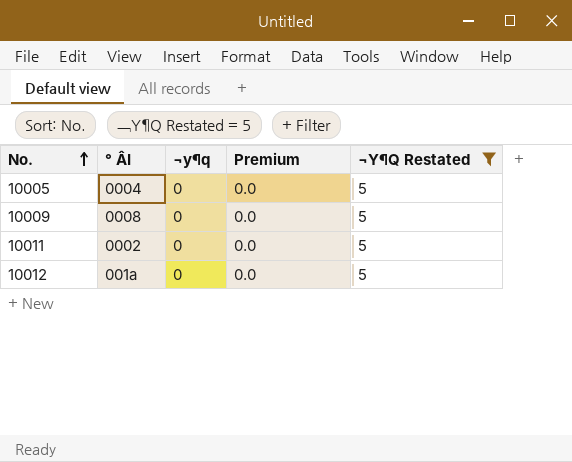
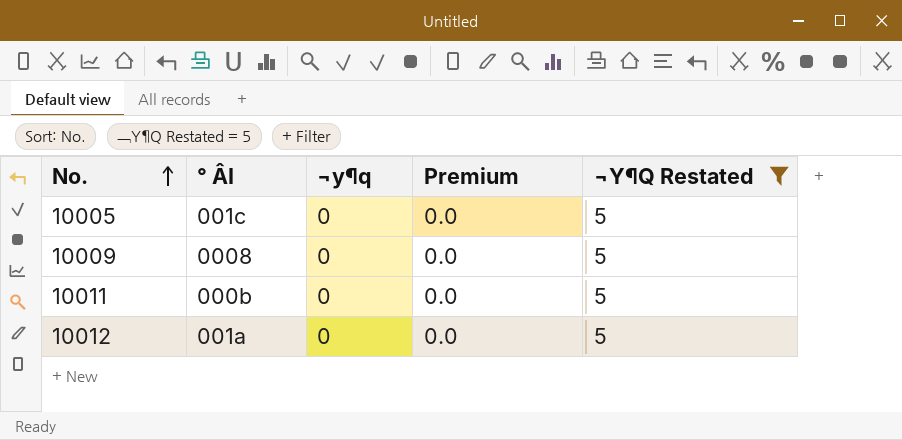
10005 | ° ÂI: 0004 -> 001c
10011 | ° ÂI: 0002 -> 000b

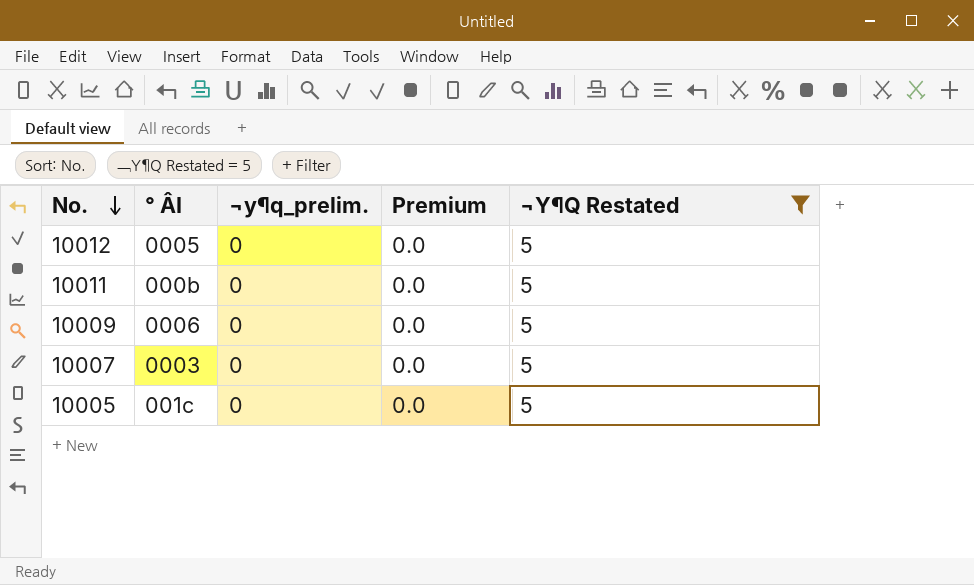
row order: No. ascending -> No. descending
column name: ¬y¶q -> ¬y¶q_prelim.
10012 | ° ÂI: 001a -> 0005
10009 | ° ÂI: 0008 -> 0006
row 10007: none -> 0003 | 0 | 0.0 | 5

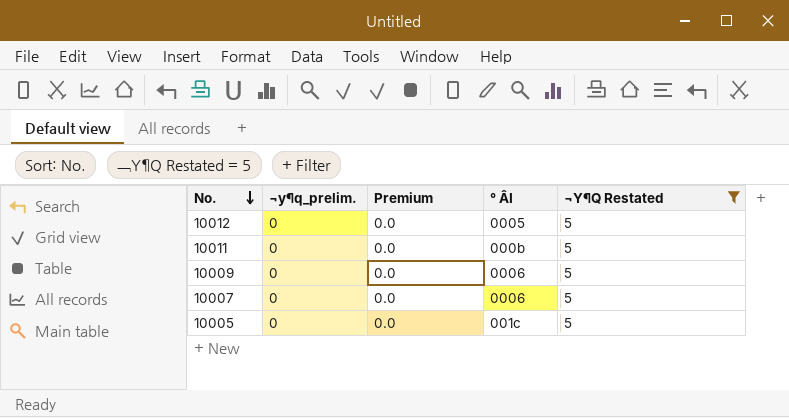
column ° ÂI | position: 2 -> 4
10007 | ° ÂI: 0003 -> 0006

